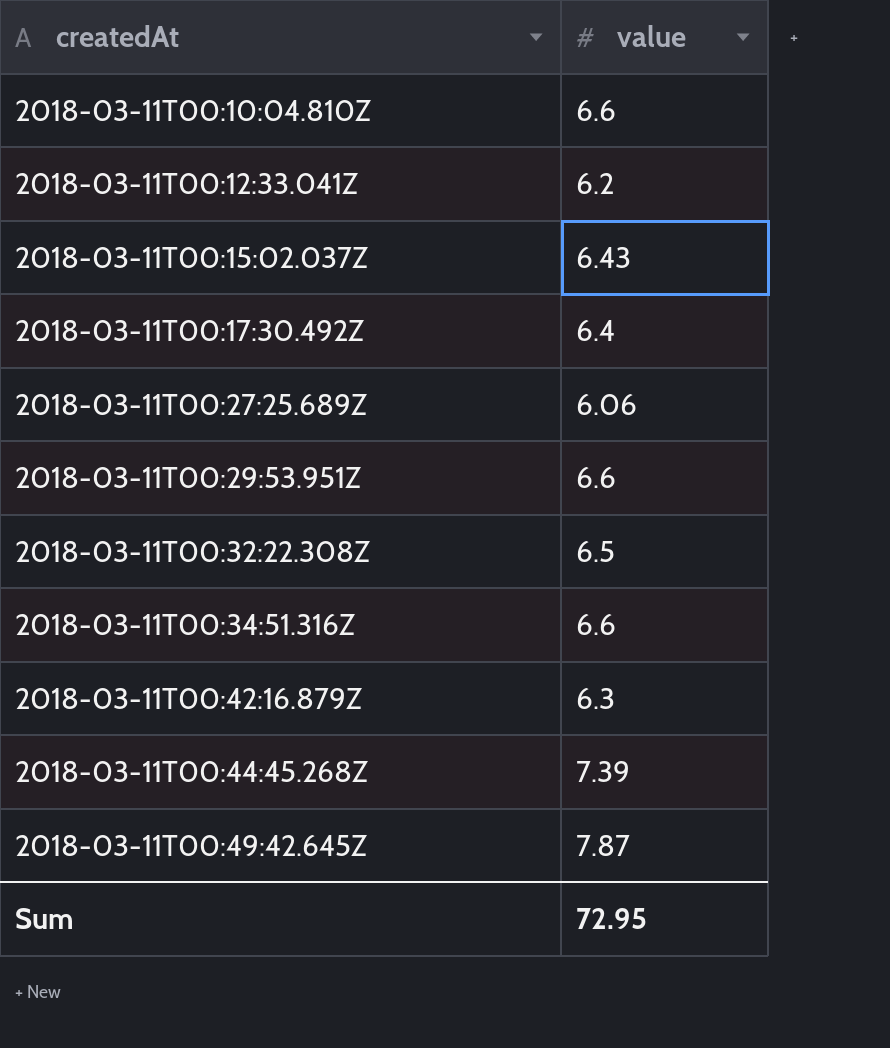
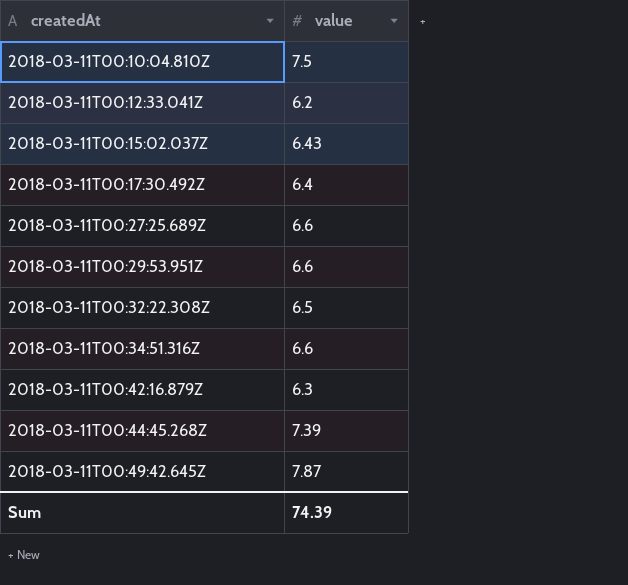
2018-03-11T00:10:04.810Z | value: 6.6 -> 7.5
2018-03-11T00:27:25.689Z | value: 6.06 -> 6.6
Sum | value: 72.95 -> 74.39

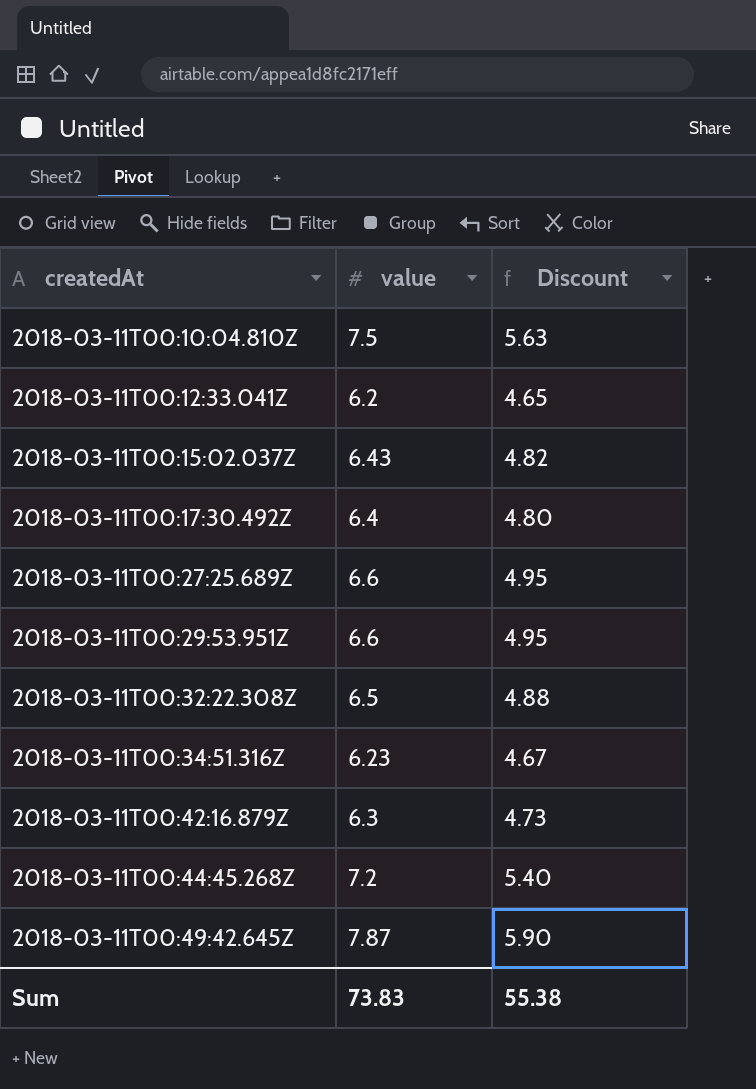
column Discount | formula: none -> [value] * 0.75
2018-03-11T00:34:51.316Z | value: 6.6 -> 6.23
2018-03-11T00:44:45.268Z | value: 7.39 -> 7.2
Sum | value: 74.39 -> 73.83

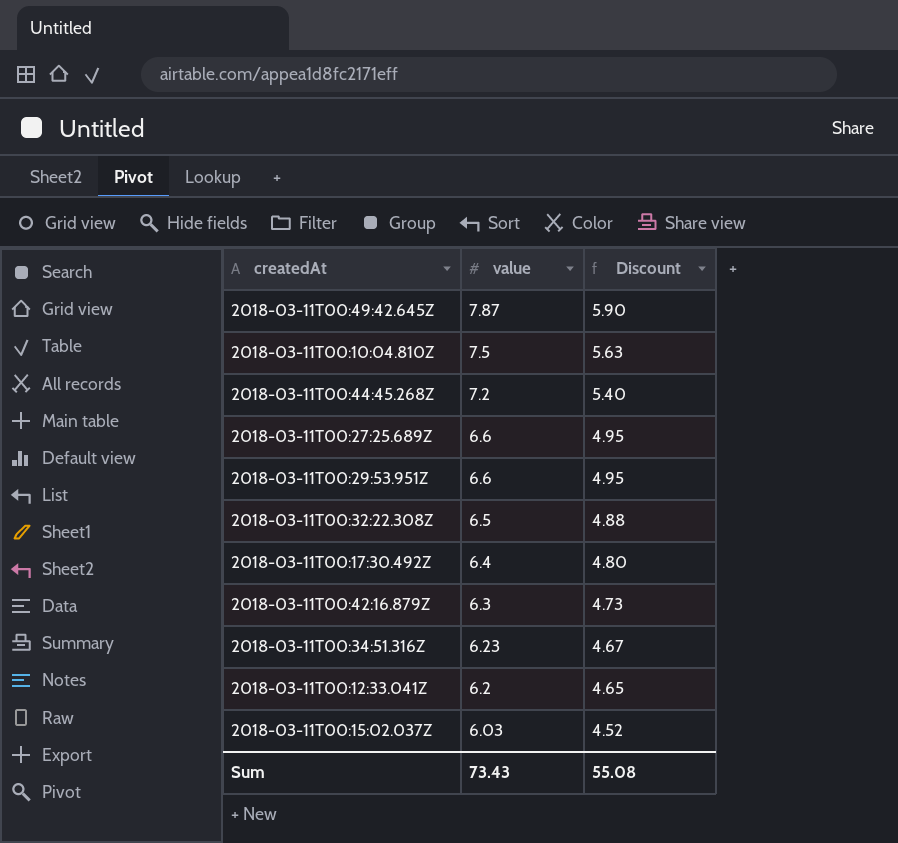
row order: createdAt ascending -> value descending
2018-03-11T00:15:02.037Z | value: 6.43 -> 6.03
2018-03-11T00:15:02.037Z | Discount: 4.82 -> 4.52
Sum | value: 73.83 -> 73.43
Sum | Discount: 55.38 -> 55.08

